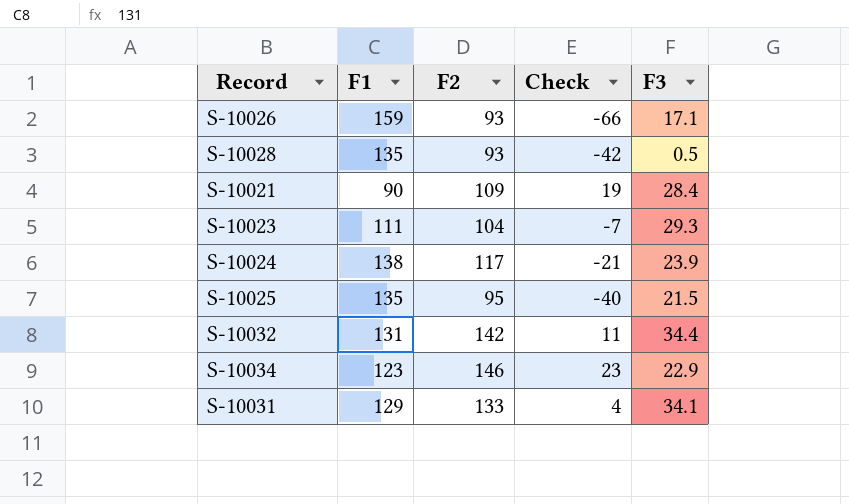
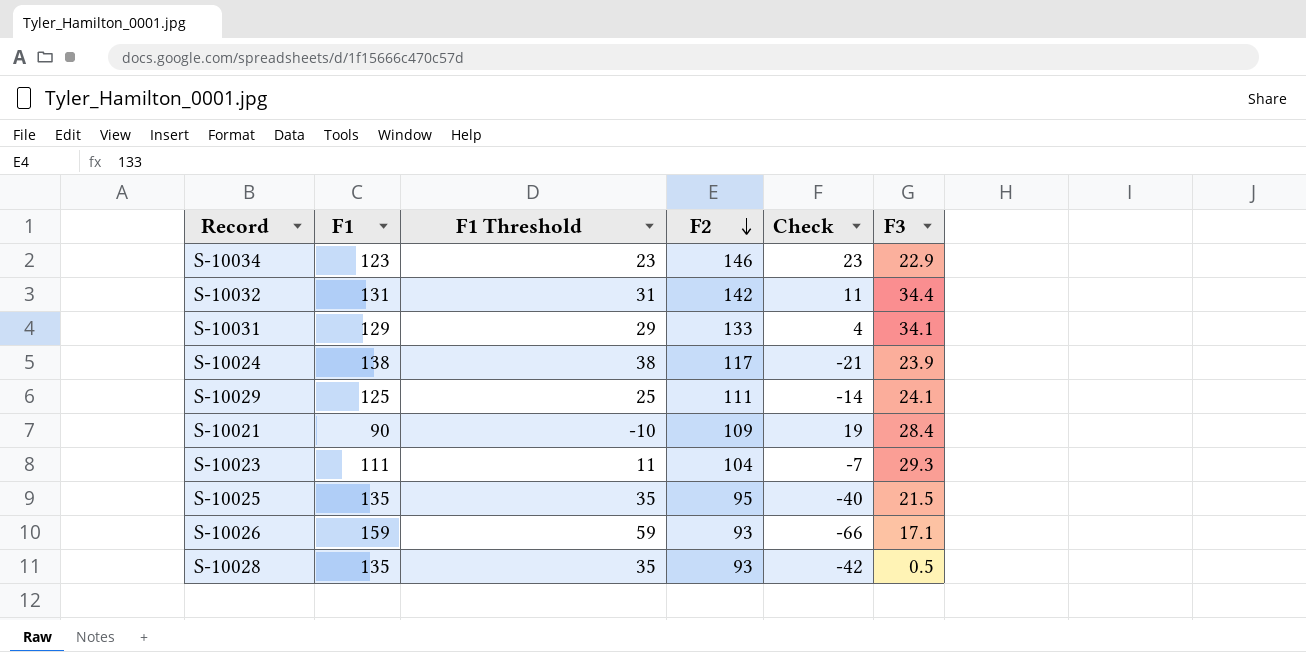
row order: none -> F2 descending
column F1 Threshold | formula: none -> [F1] - 100
row S-10029: none -> 125 | 25 | 111 | -14 | 24.1

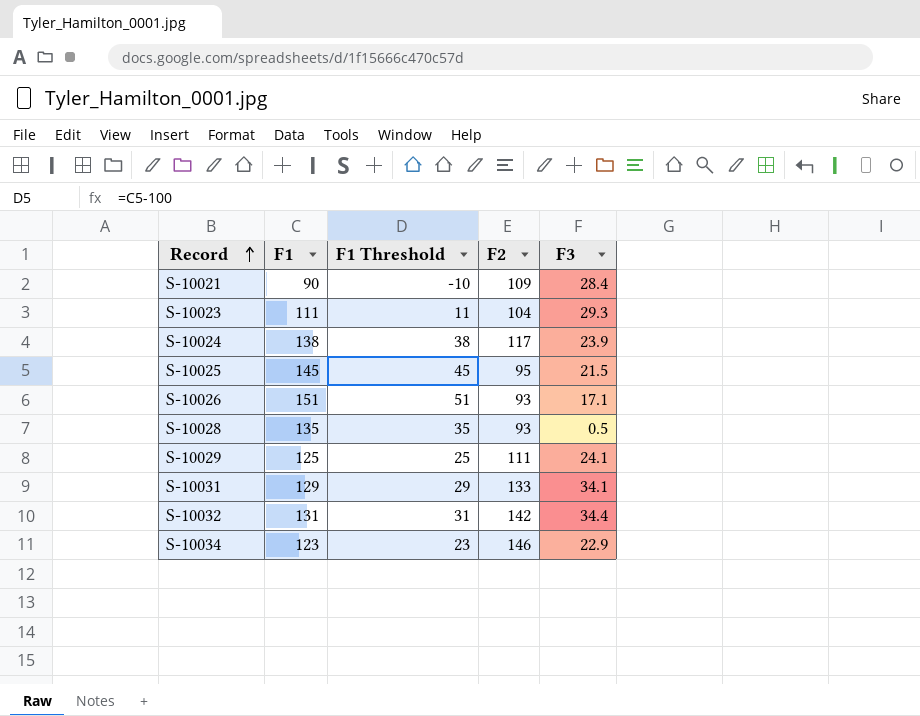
row order: F2 descending -> Record ascending
column Check | formula: [F2] - [F1] -> none
S-10025 | F1: 135 -> 145
S-10025 | F1 Threshold: 35 -> 45
S-10026 | F1: 159 -> 151
S-10026 | F1 Threshold: 59 -> 51

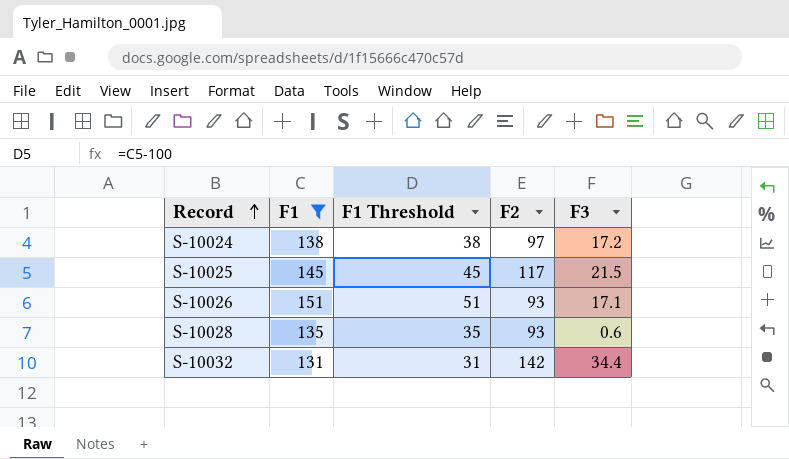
filter: none -> F1 >= 131
S-10024 | F2: 117 -> 97
S-10024 | F3: 23.9 -> 17.2
S-10025 | F2: 95 -> 117
S-10028 | F3: 0.5 -> 0.6

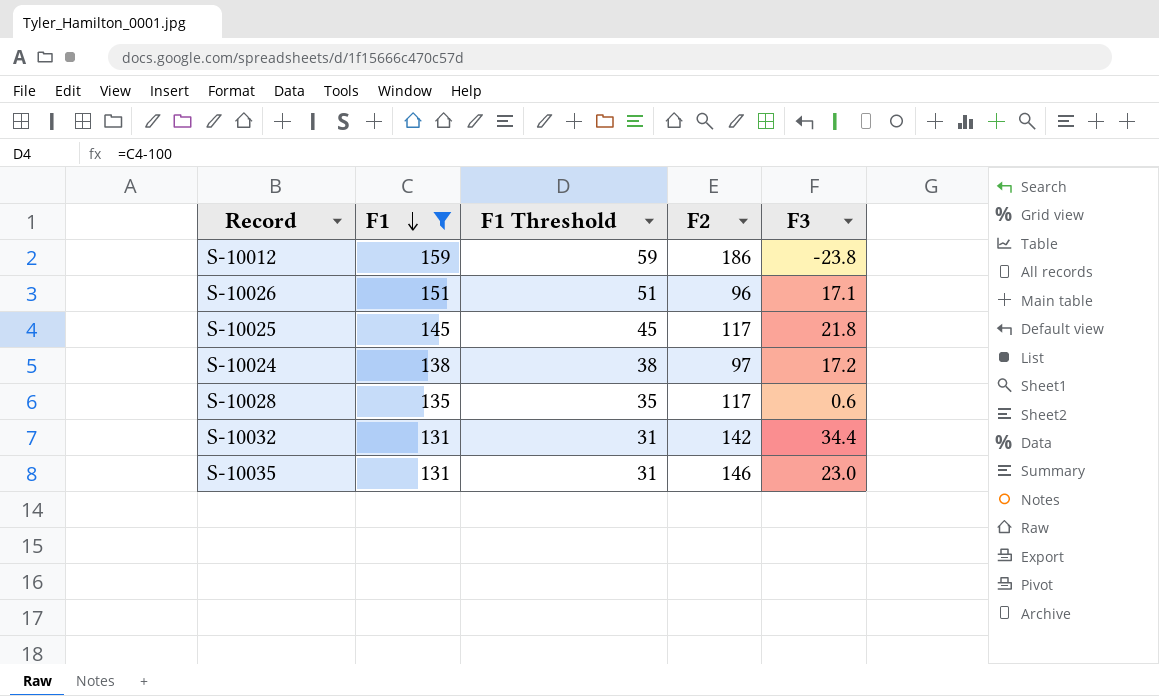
row order: Record ascending -> F1 descending
row S-10012: none -> 159 | 59 | 186 | -23.8
S-10026 | F2: 93 -> 96
S-10025 | F3: 21.5 -> 21.8
S-10028 | F2: 93 -> 117
row S-10035: none -> 131 | 31 | 146 | 23.0

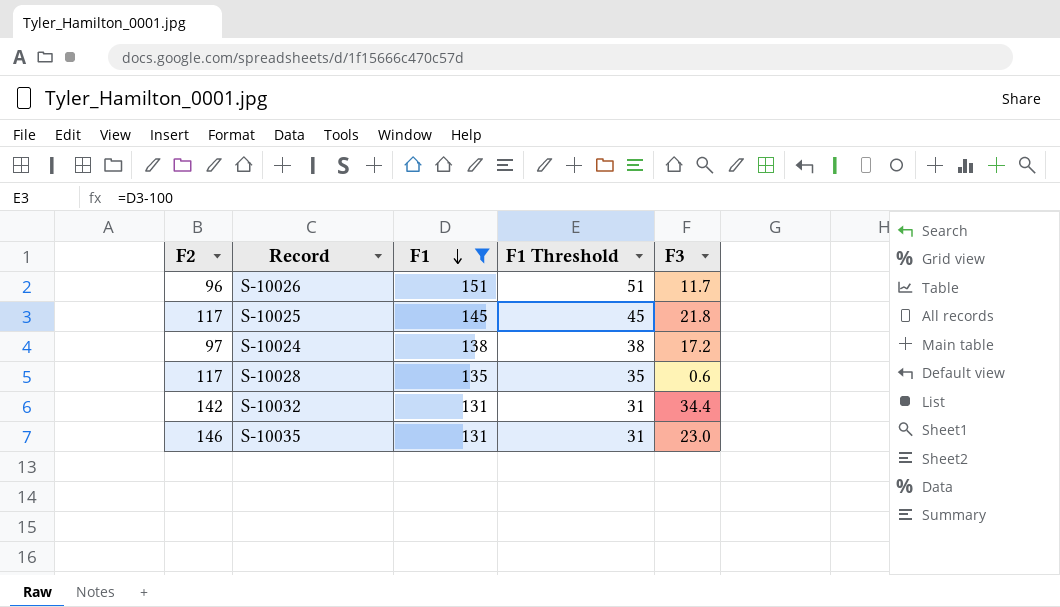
column F2 | position: 4 -> 1
row S-10012: 159 | 59 | 186 | -23.8 -> none
S-10026 | F3: 17.1 -> 11.7

